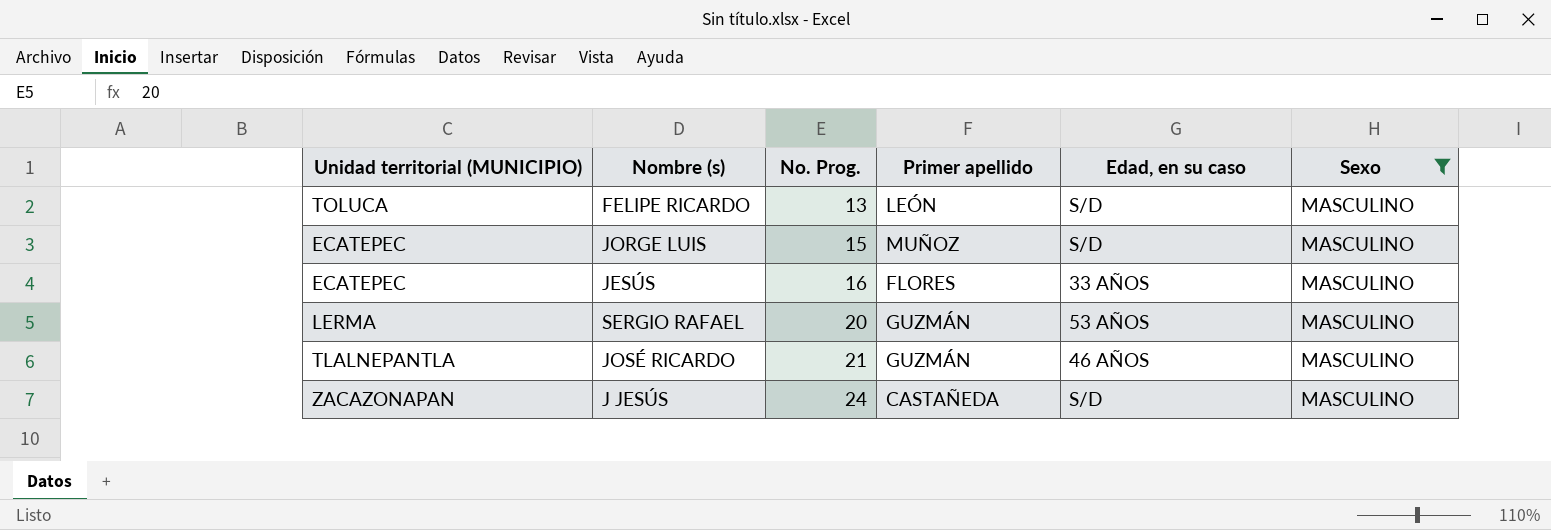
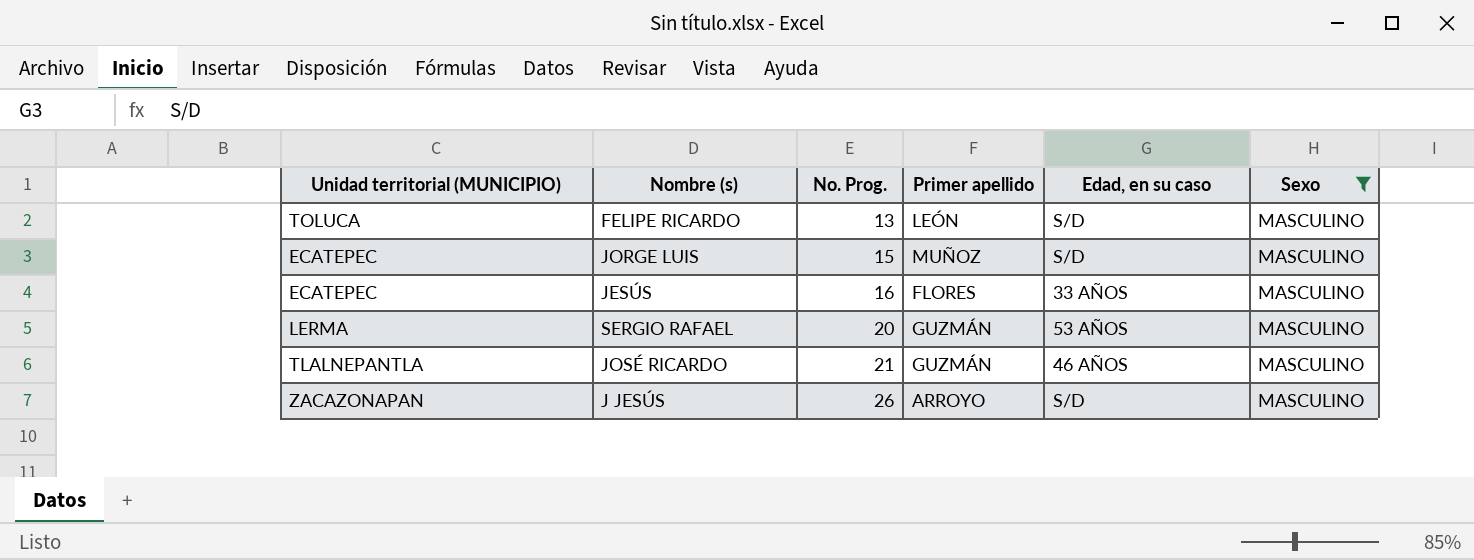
J JESÚS | No. Prog.: 24 -> 26
J JESÚS | Primer apellido: CASTAÑEDA -> ARROYO

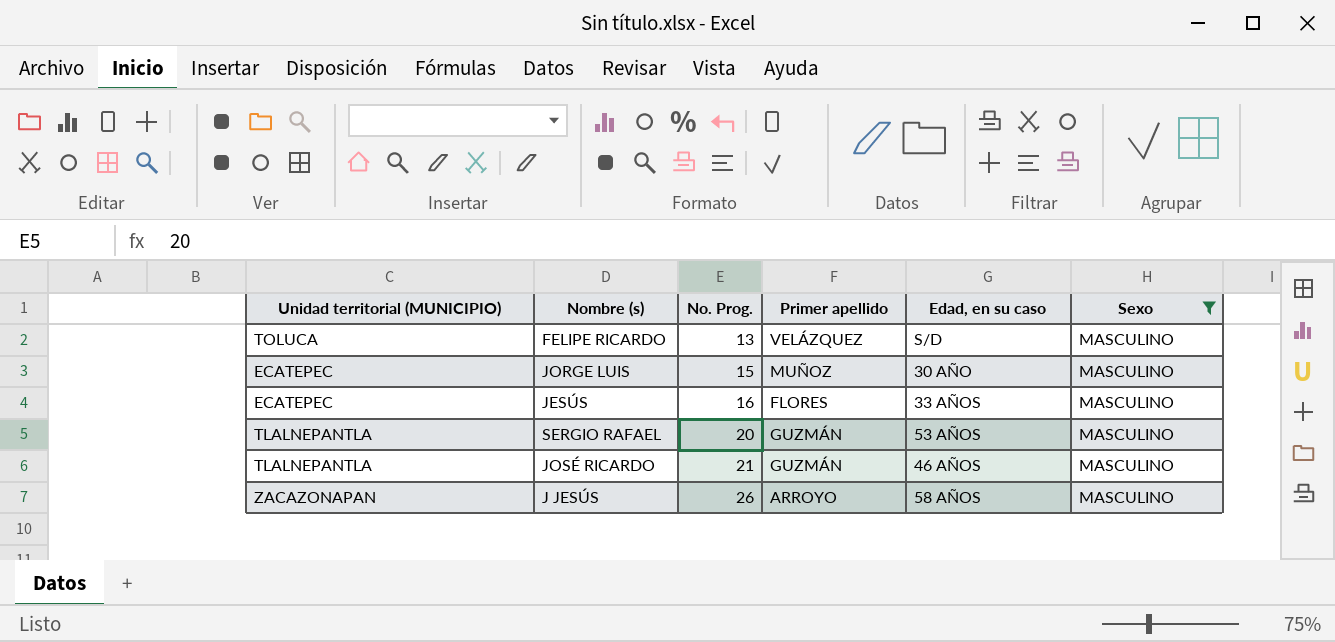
FELIPE RICARDO | Primer apellido: LEÓN -> VELÁZQUEZ
JORGE LUIS | Edad, en su caso: S/D -> 30 AÑO
SERGIO RAFAEL | Unidad territorial (MUNICIPIO): LERMA -> TLALNEPANTLA
J JESÚS | Edad, en su caso: S/D -> 58 AÑOS

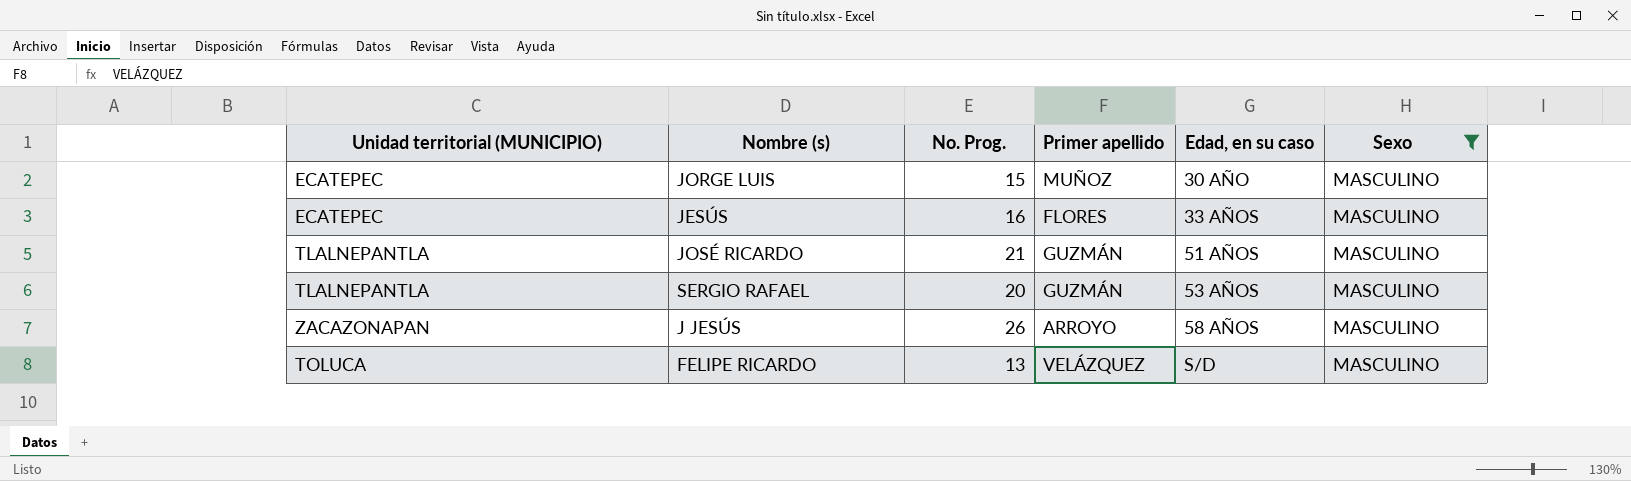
row order: No. Prog. ascending -> Edad, en su caso ascending
JOSÉ RICARDO | Edad, en su caso: 46 AÑOS -> 51 AÑOS

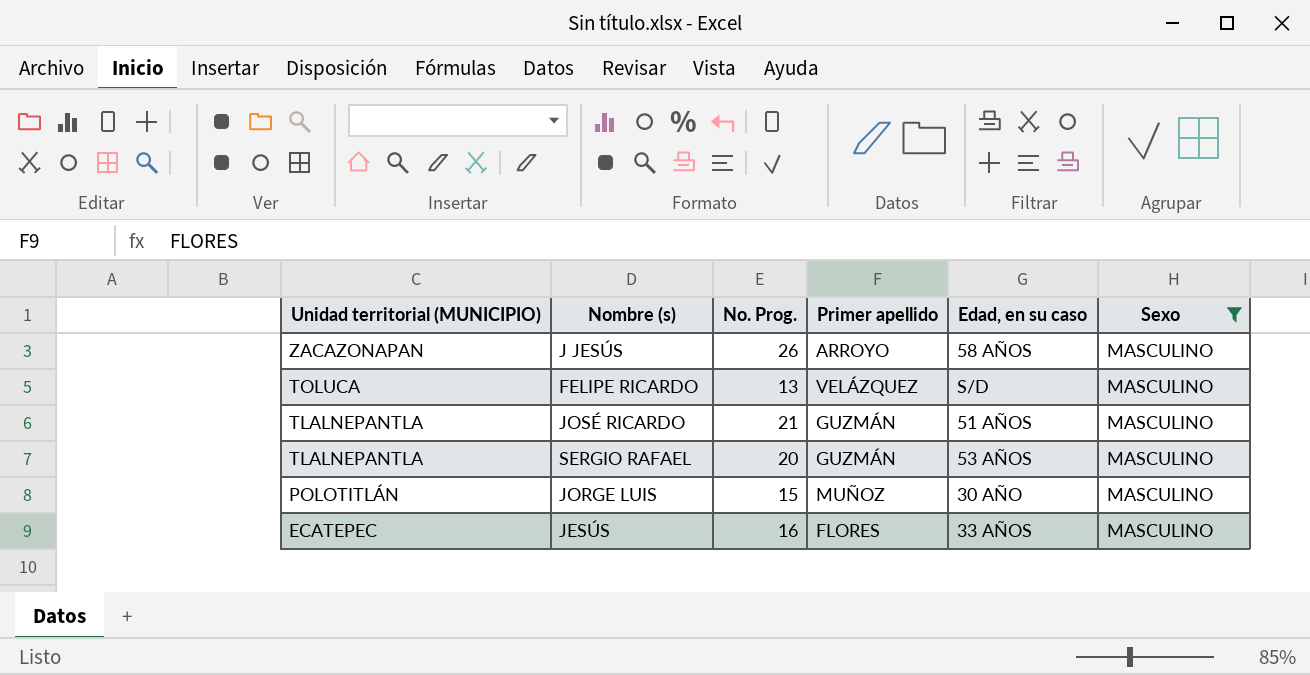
row order: Edad, en su caso ascending -> Unidad territorial (MUNICIPIO) descending
JORGE LUIS | Unidad territorial (MUNICIPIO): ECATEPEC -> POLOTITLÁN

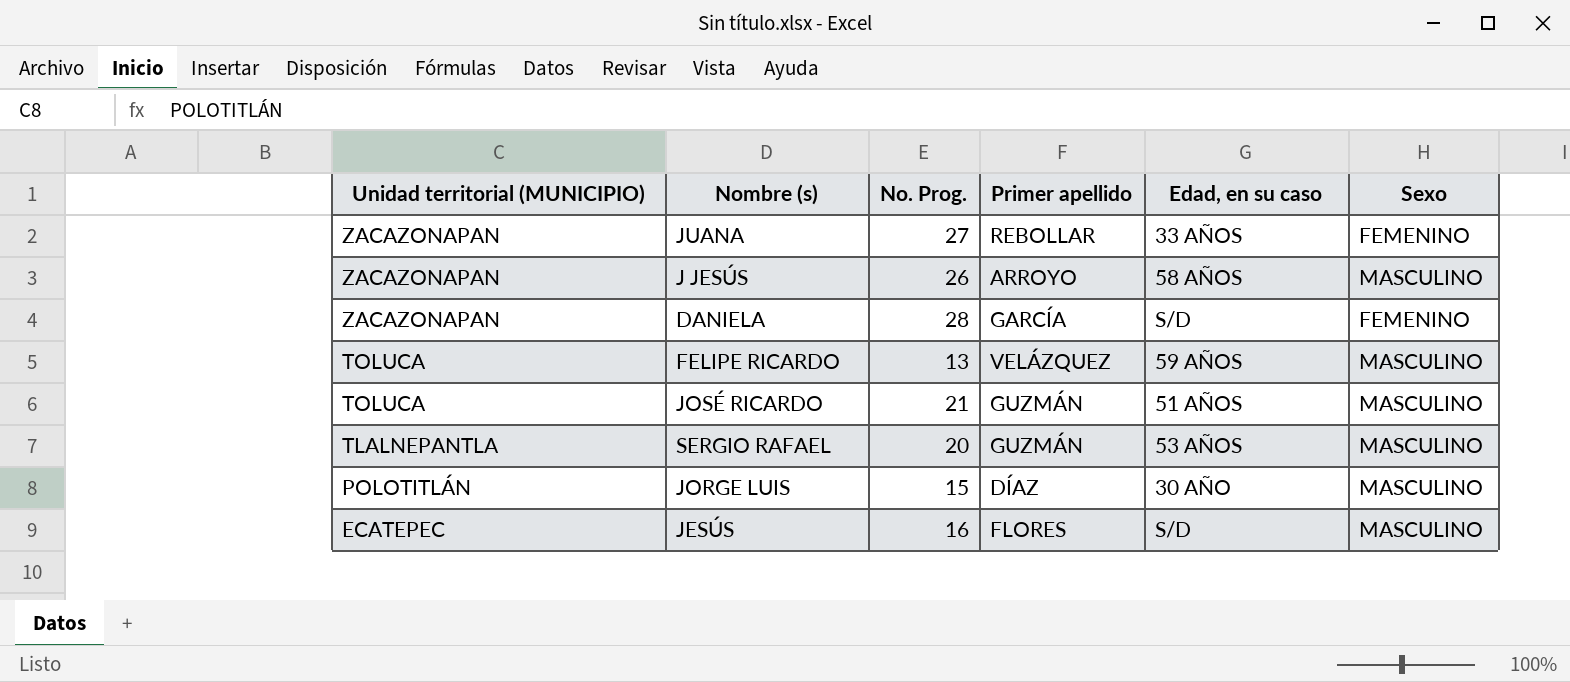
filter: Sexo = MASCULINO -> none
FELIPE RICARDO | Edad, en su caso: S/D -> 59 AÑOS
JOSÉ RICARDO | Unidad territorial (MUNICIPIO): TLALNEPANTLA -> TOLUCA
JORGE LUIS | Primer apellido: MUÑOZ -> DÍAZ
JESÚS | Edad, en su caso: 33 AÑOS -> S/D

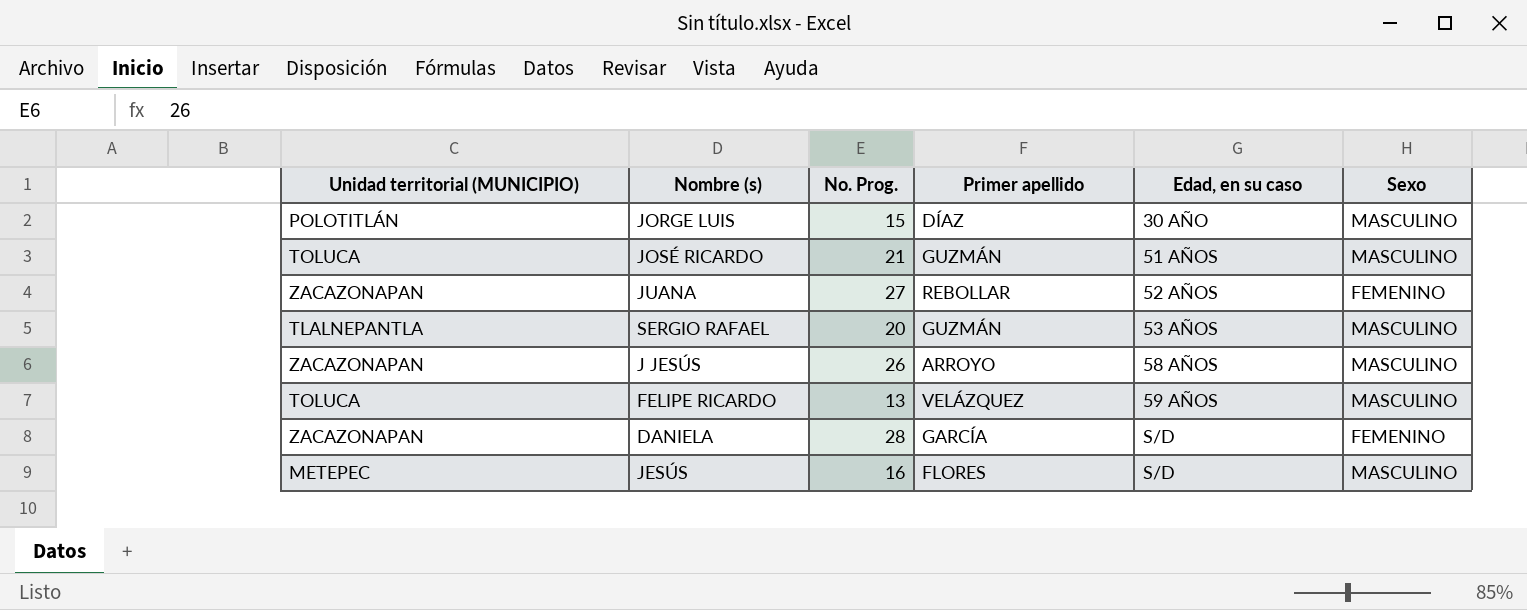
row order: Unidad territorial (MUNICIPIO) descending -> Edad, en su caso ascending
JUANA | Edad, en su caso: 33 AÑOS -> 52 AÑOS
JESÚS | Unidad territorial (MUNICIPIO): ECATEPEC -> METEPEC

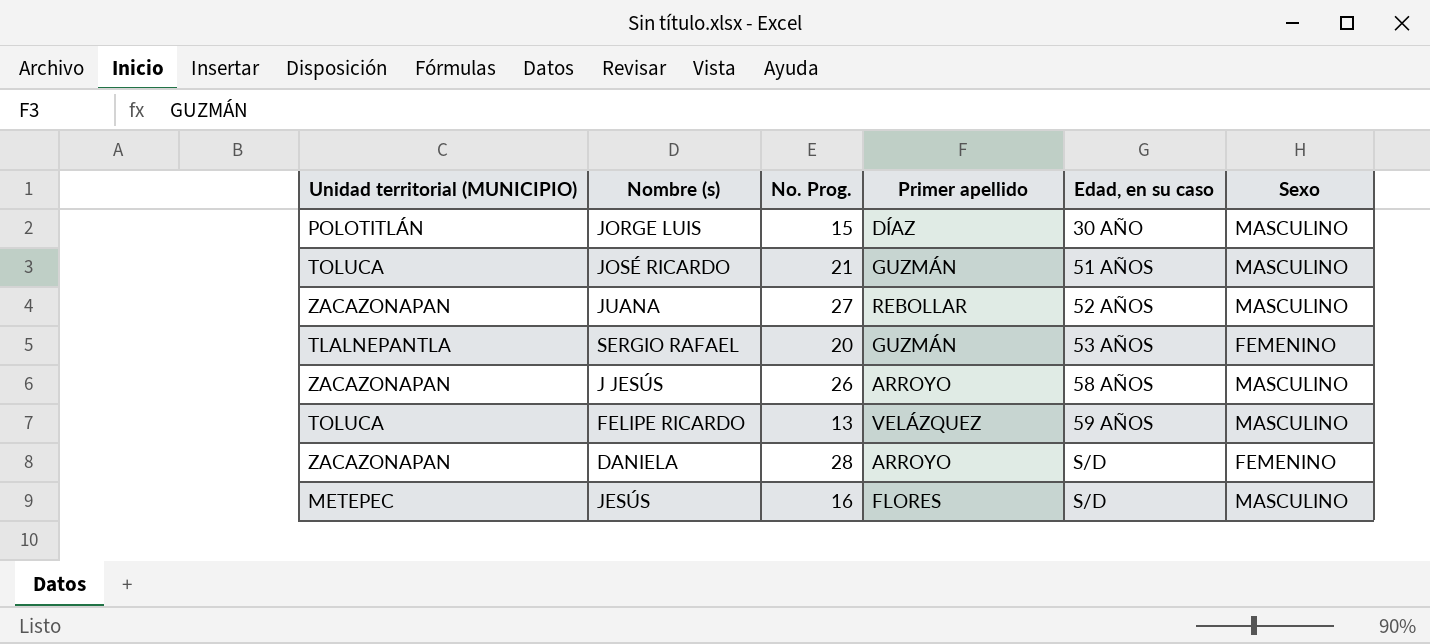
JUANA | Sexo: FEMENINO -> MASCULINO
SERGIO RAFAEL | Sexo: MASCULINO -> FEMENINO
DANIELA | Primer apellido: GARCÍA -> ARROYO

